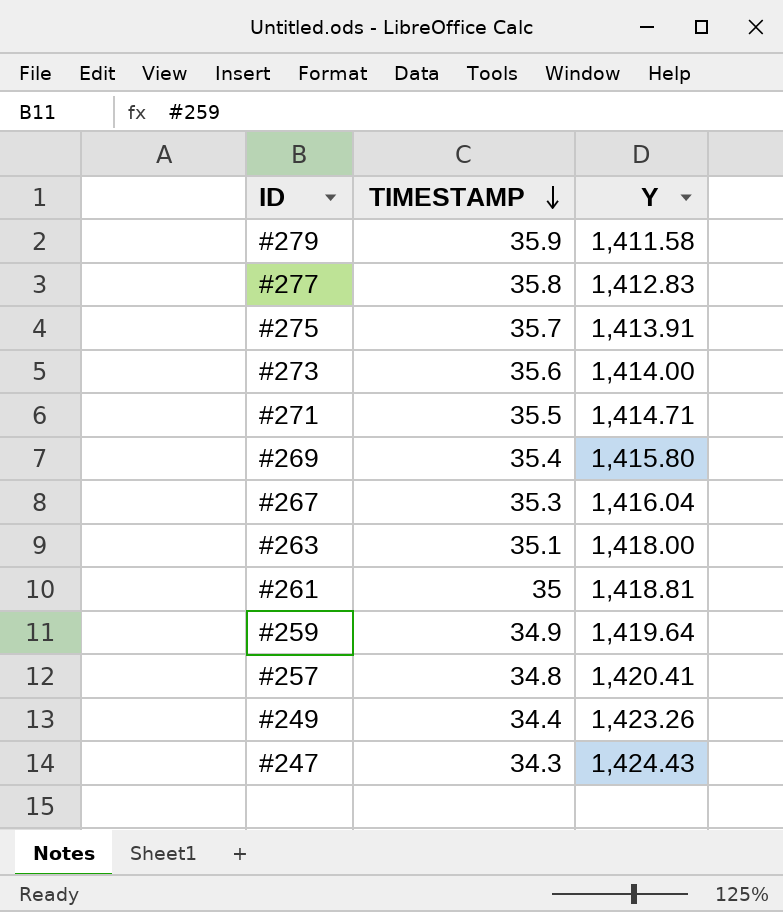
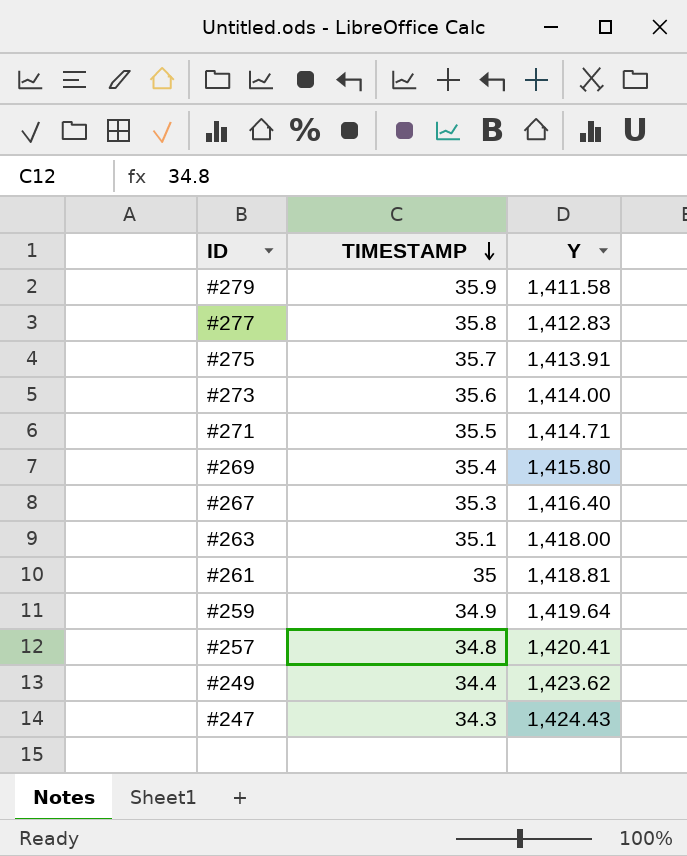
#267 | Y: 1,416.04 -> 1,416.40
#249 | Y: 1,423.26 -> 1,423.62

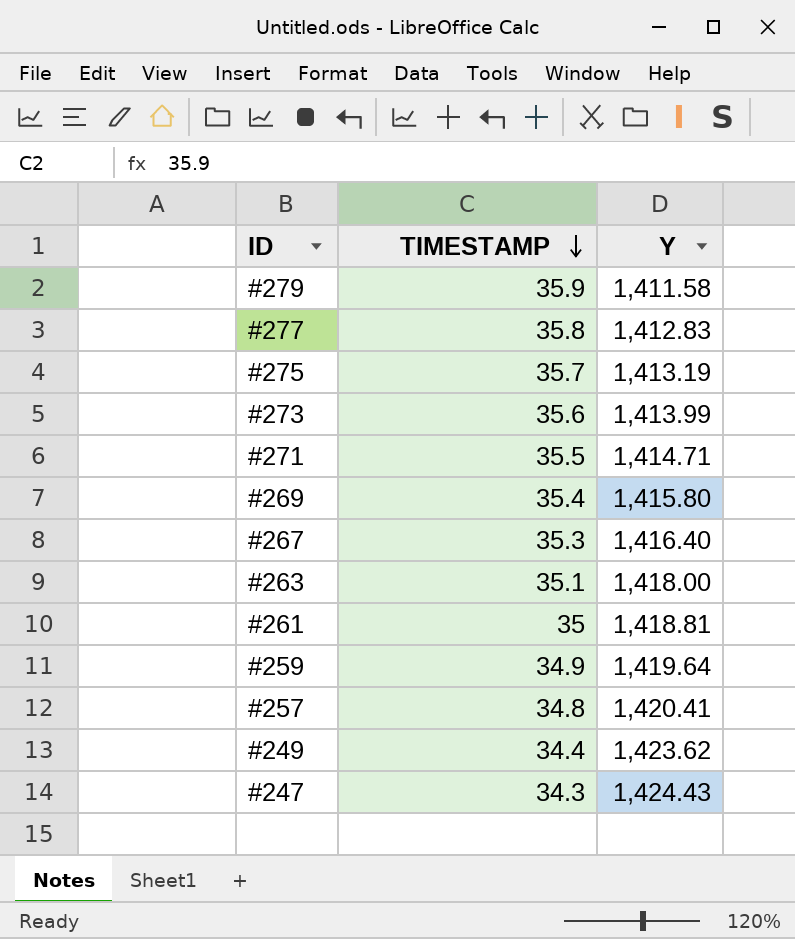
#275 | Y: 1,413.91 -> 1,413.19
#273 | Y: 1,414.00 -> 1,413.99

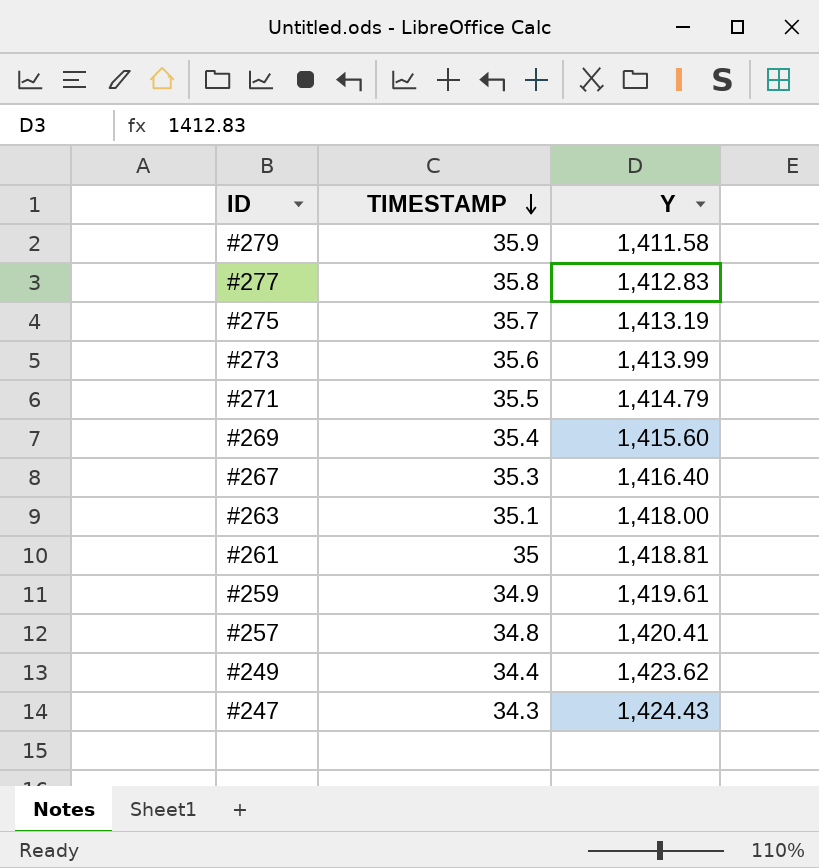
#271 | Y: 1,414.71 -> 1,414.79
#269 | Y: 1,415.80 -> 1,415.60
#259 | Y: 1,419.64 -> 1,419.61

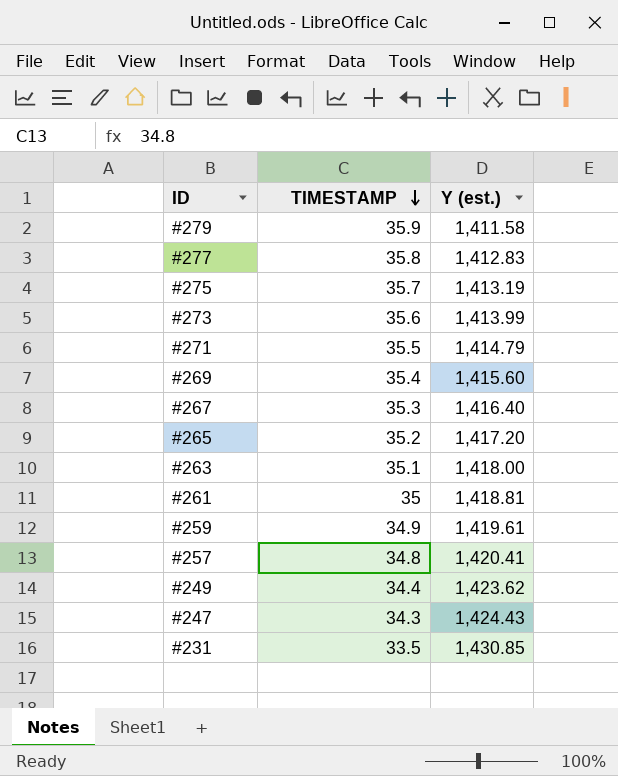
column name: Y -> Y (est.)
row #265: none -> 35.2 | 1,417.20
row #231: none -> 33.5 | 1,430.85

